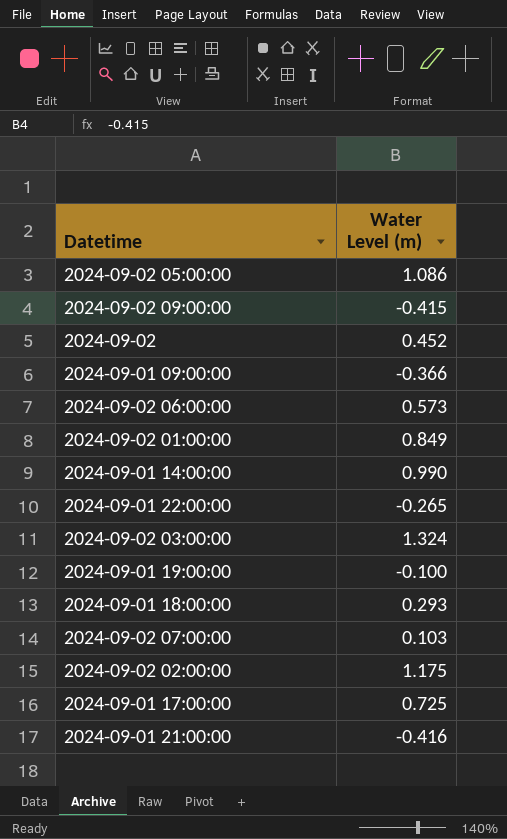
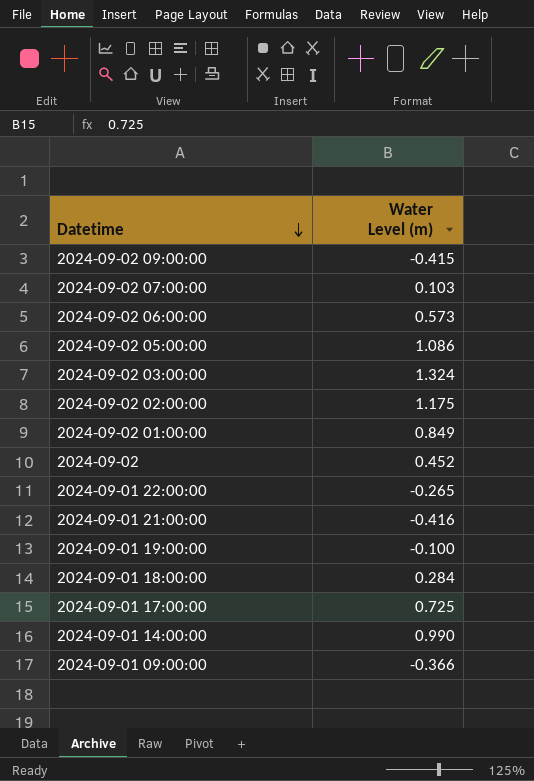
row order: none -> Datetime descending
2024-09-01 18:00:00 | Water Level (m): 0.293 -> 0.284

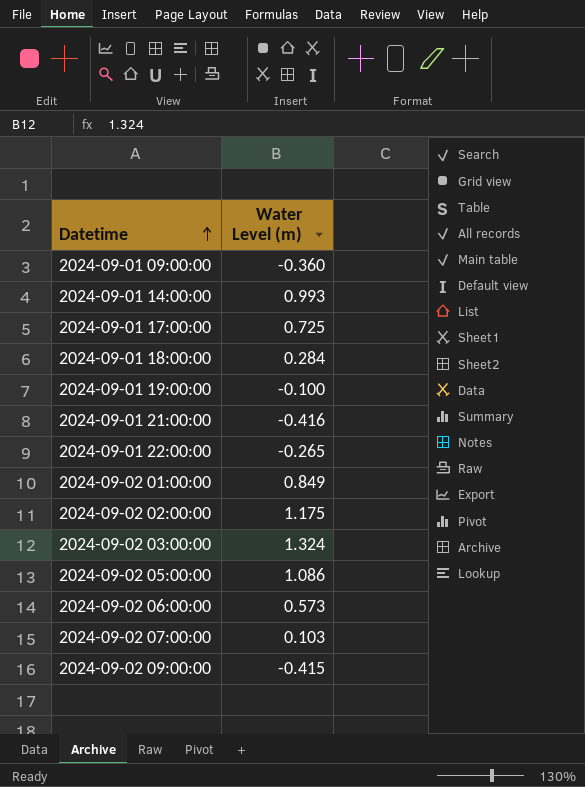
row order: Datetime descending -> Datetime ascending
row 2024-09-02: 0.452 -> none
2024-09-01 09:00:00 | Water Level (m): -0.366 -> -0.360
2024-09-01 14:00:00 | Water Level (m): 0.990 -> 0.993

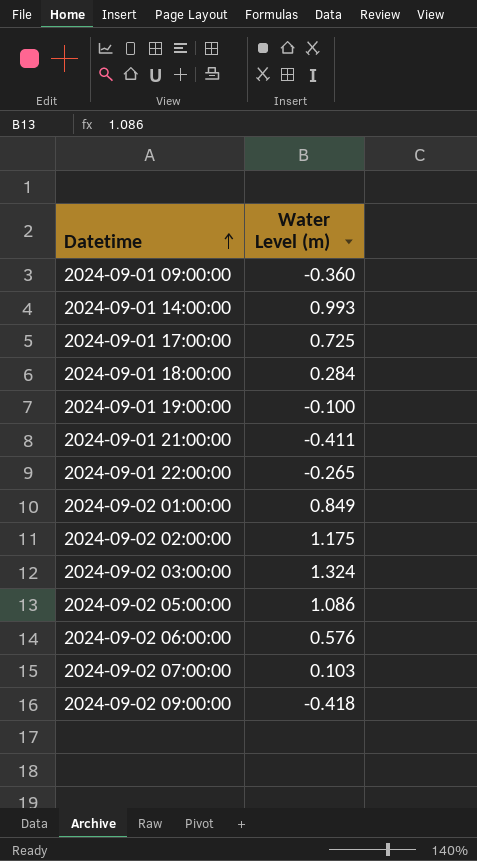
2024-09-01 21:00:00 | Water Level (m): -0.416 -> -0.411
2024-09-02 06:00:00 | Water Level (m): 0.573 -> 0.576
2024-09-02 09:00:00 | Water Level (m): -0.415 -> -0.418

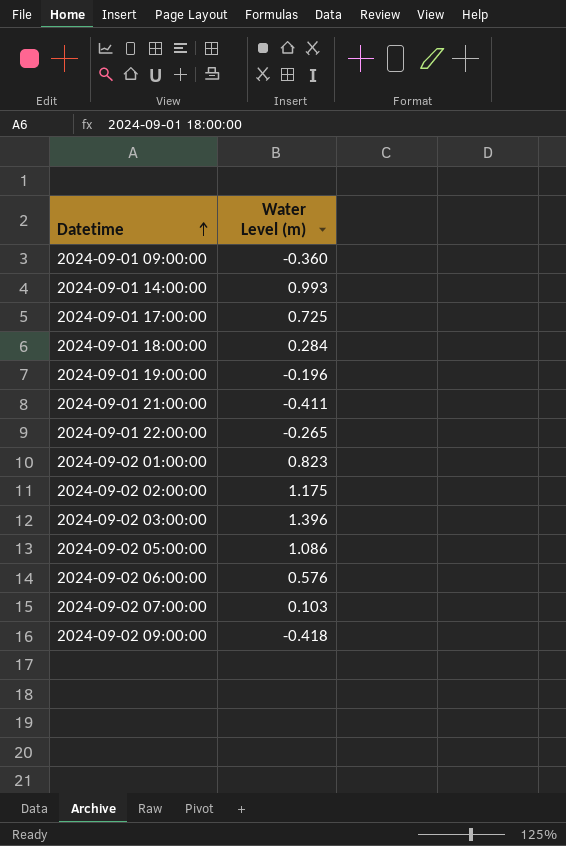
2024-09-01 19:00:00 | Water Level (m): -0.100 -> -0.196
2024-09-02 01:00:00 | Water Level (m): 0.849 -> 0.823
2024-09-02 03:00:00 | Water Level (m): 1.324 -> 1.396

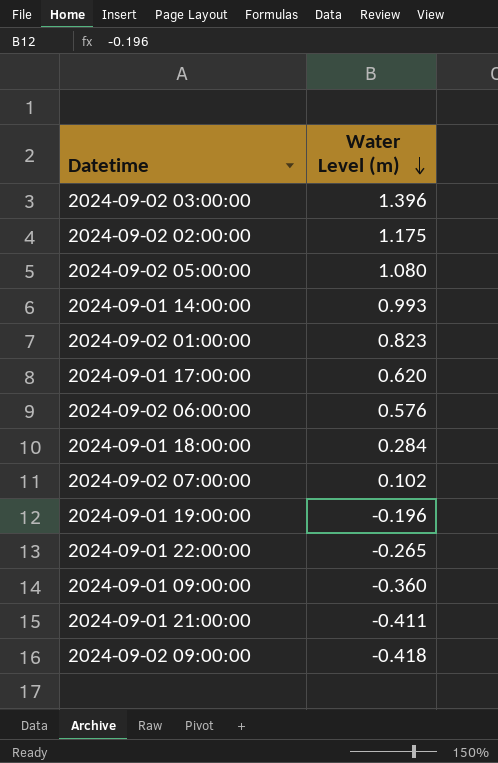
row order: Datetime ascending -> Water Level (m) descending
2024-09-02 05:00:00 | Water Level (m): 1.086 -> 1.080
2024-09-01 17:00:00 | Water Level (m): 0.725 -> 0.620
2024-09-02 07:00:00 | Water Level (m): 0.103 -> 0.102

